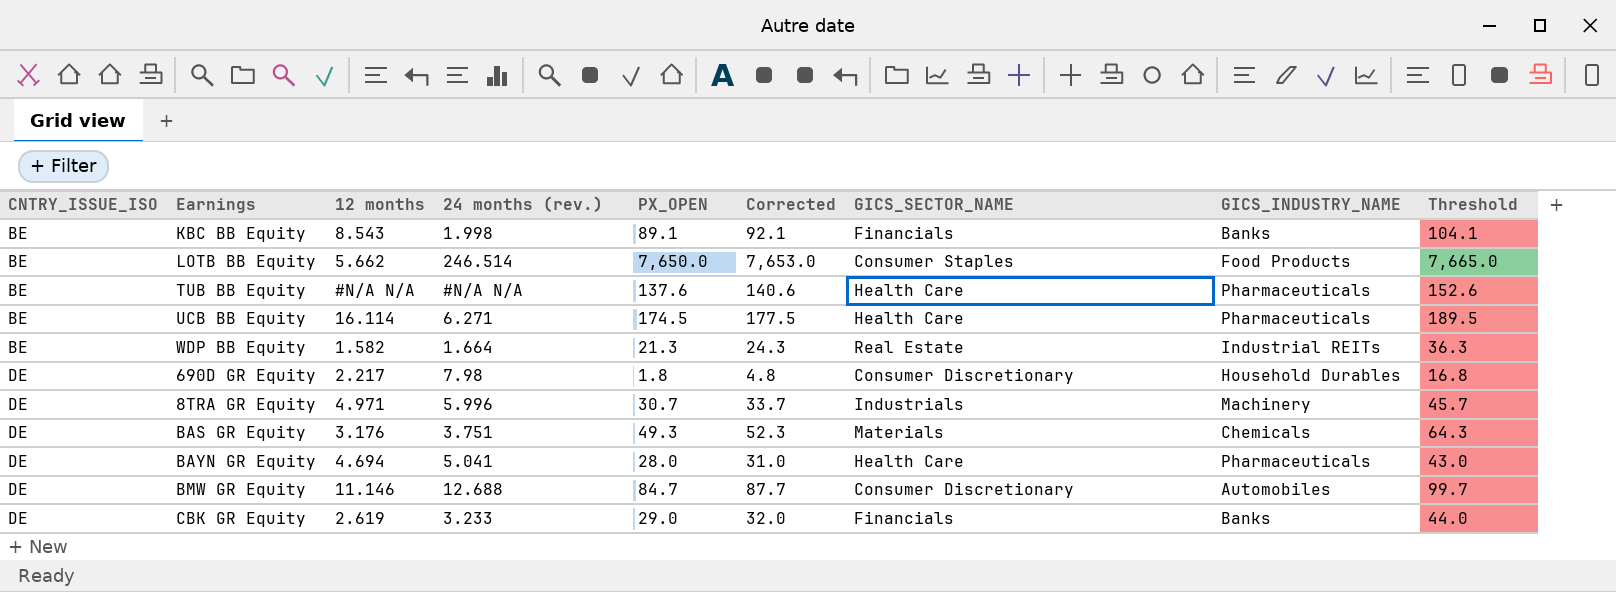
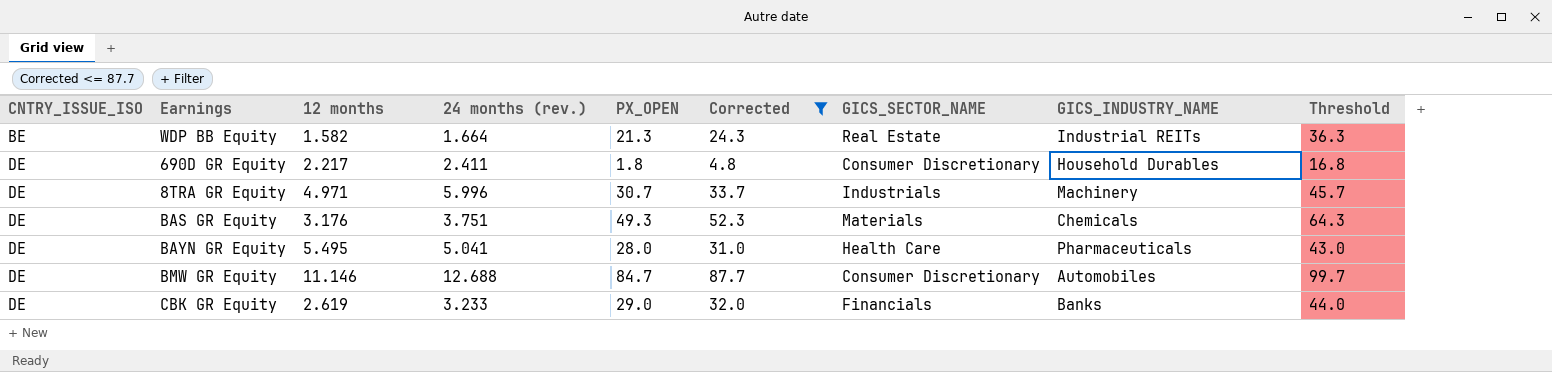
filter: none -> Corrected <= 87.7
690D GR Equity | 24 months (rev.): 7.98 -> 2.411
BAYN GR Equity | 12 months: 4.694 -> 5.495

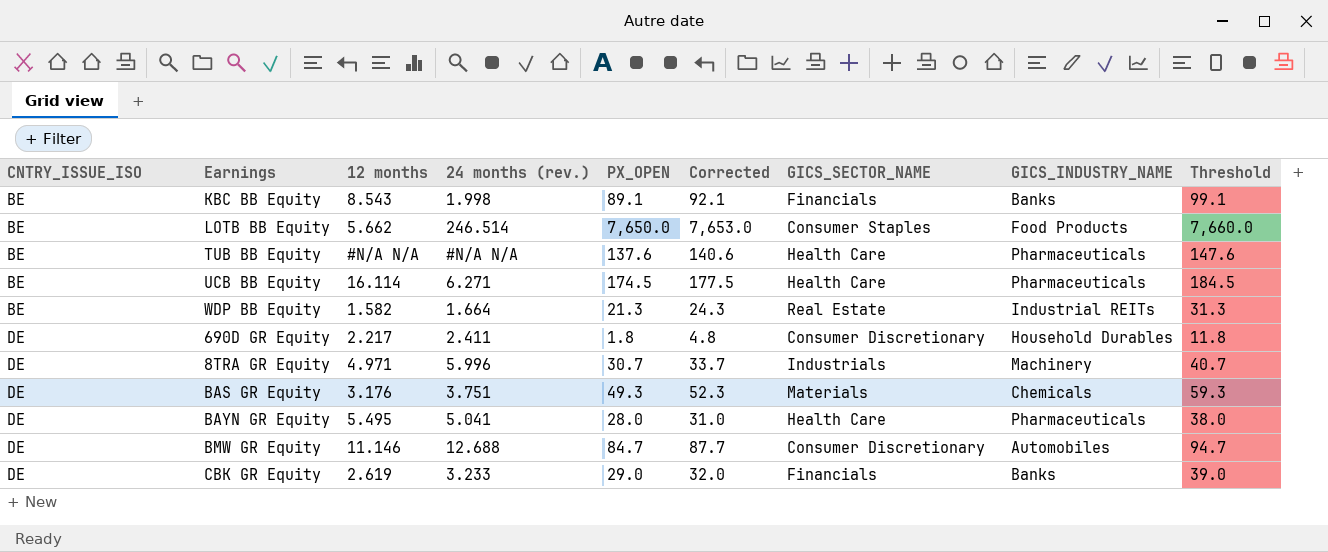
filter: Corrected <= 87.7 -> none
column Threshold | formula: [PX_OPEN] + 15 -> [PX_OPEN] + 10

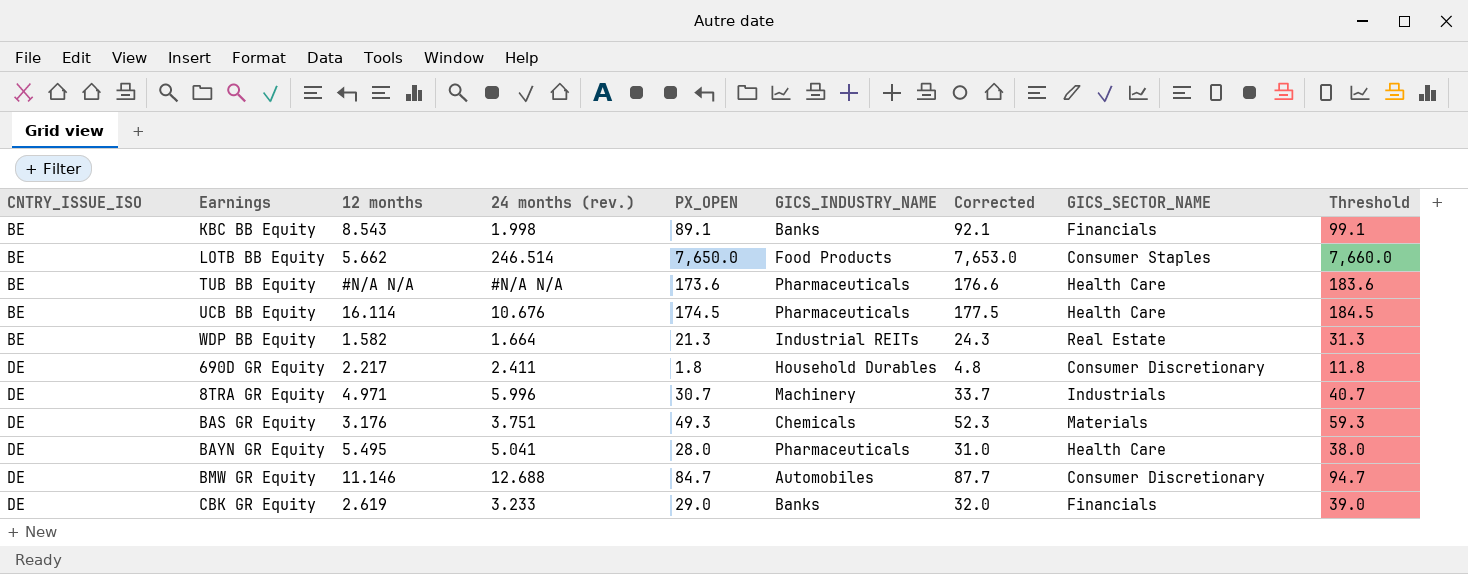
column GICS_INDUSTRY_NAME | position: 8 -> 6
TUB BB Equity | PX_OPEN: 137.6 -> 173.6
TUB BB Equity | Corrected: 140.6 -> 176.6
TUB BB Equity | Threshold: 147.6 -> 183.6
UCB BB Equity | 24 months (rev.): 6.271 -> 10.676

